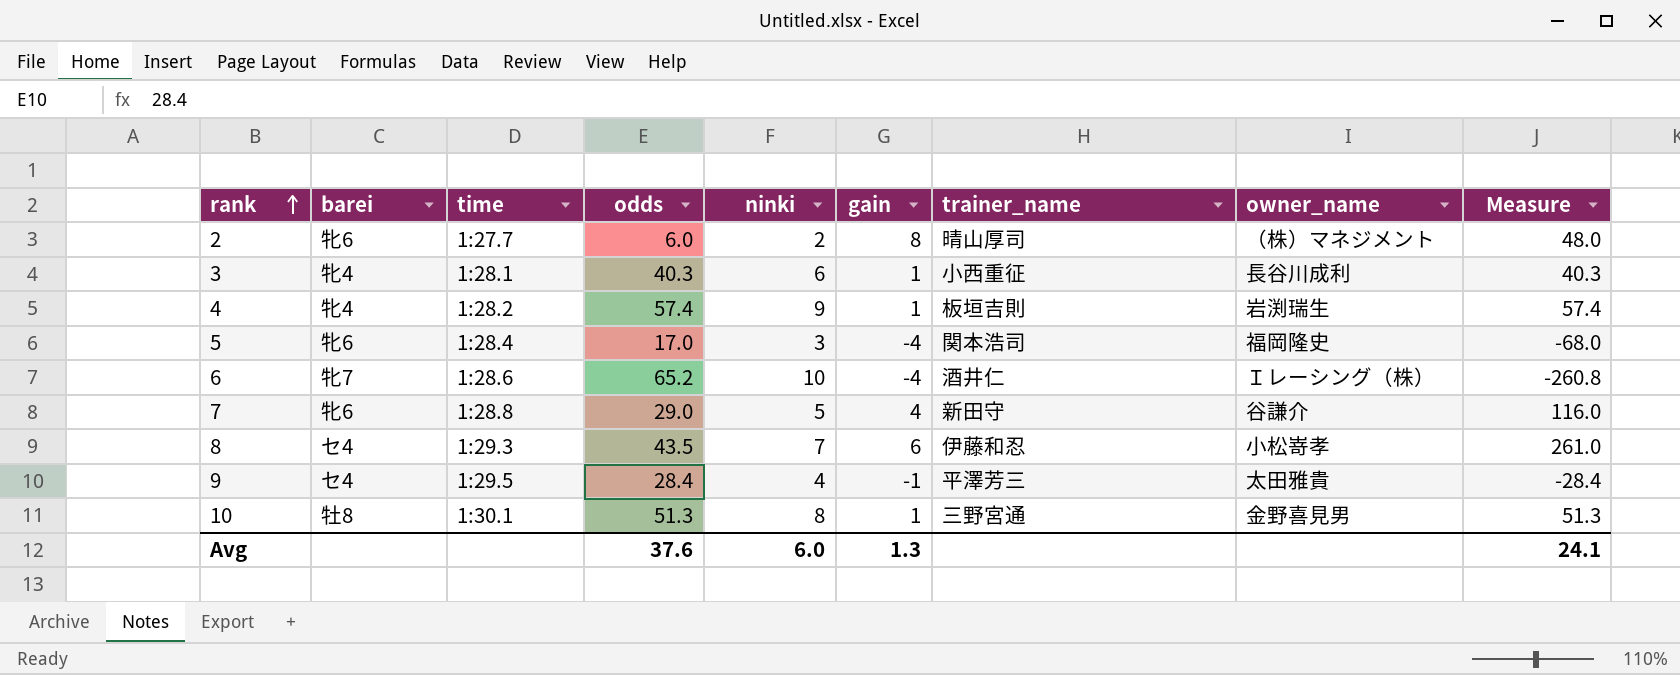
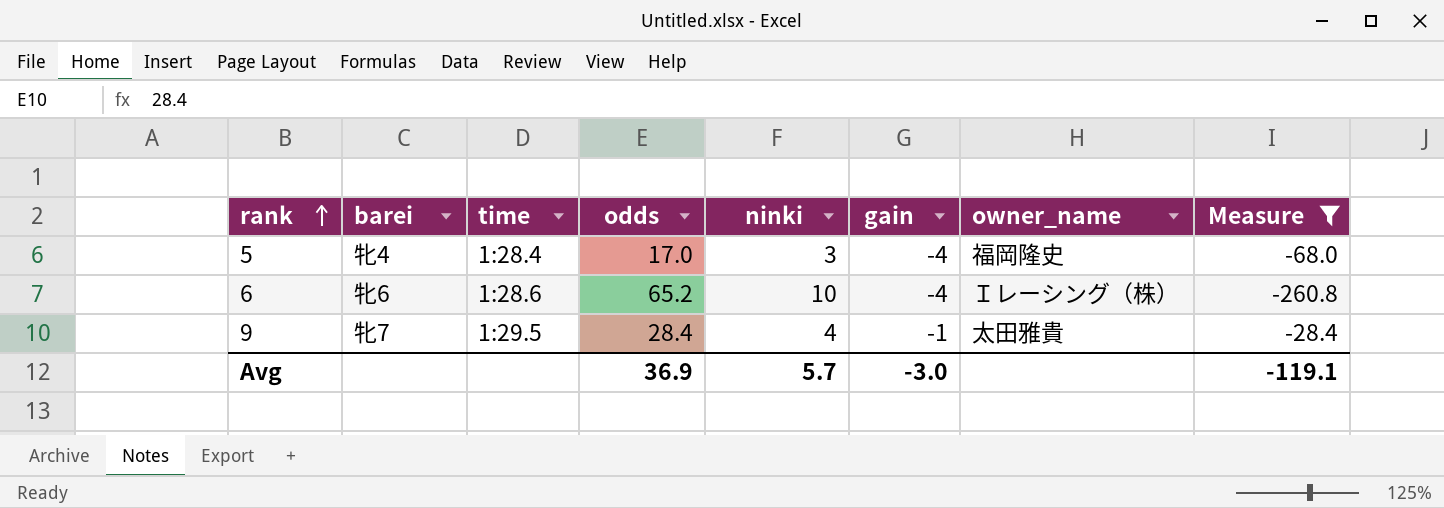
filter: none -> Measure <= -28.4
column trainer_name | position: 7 -> none
5 | barei: 牝6 -> 牝4
6 | barei: 牝7 -> 牝6
9 | barei: セ4 -> 牝7
Avg | odds: 37.6 -> 36.9
Avg | ninki: 6.0 -> 5.7
Avg | gain: 1.3 -> -3.0
Avg | Measure: 24.1 -> -119.1

